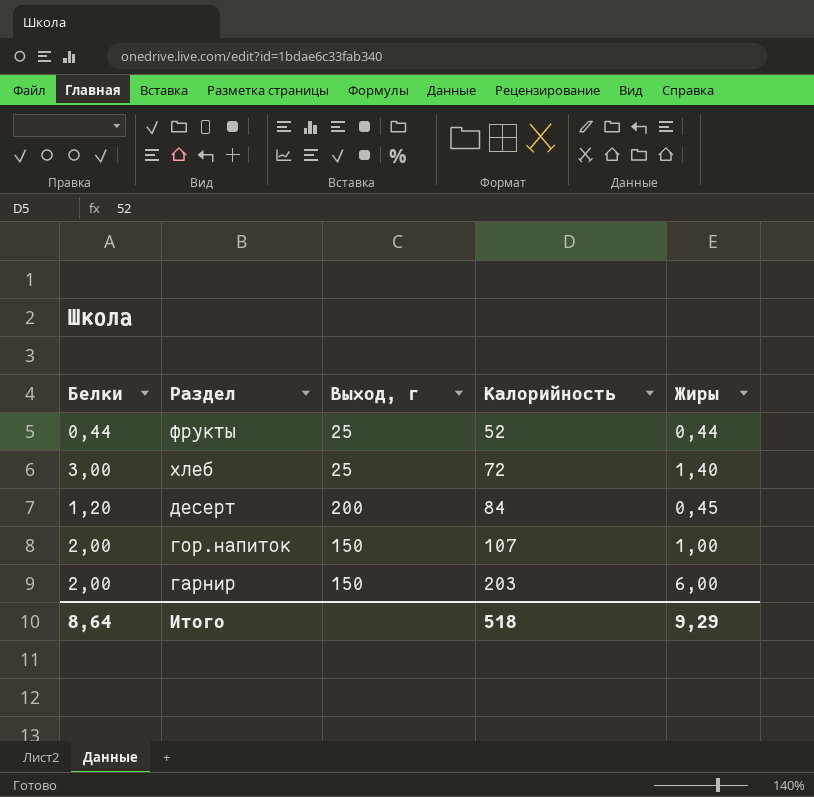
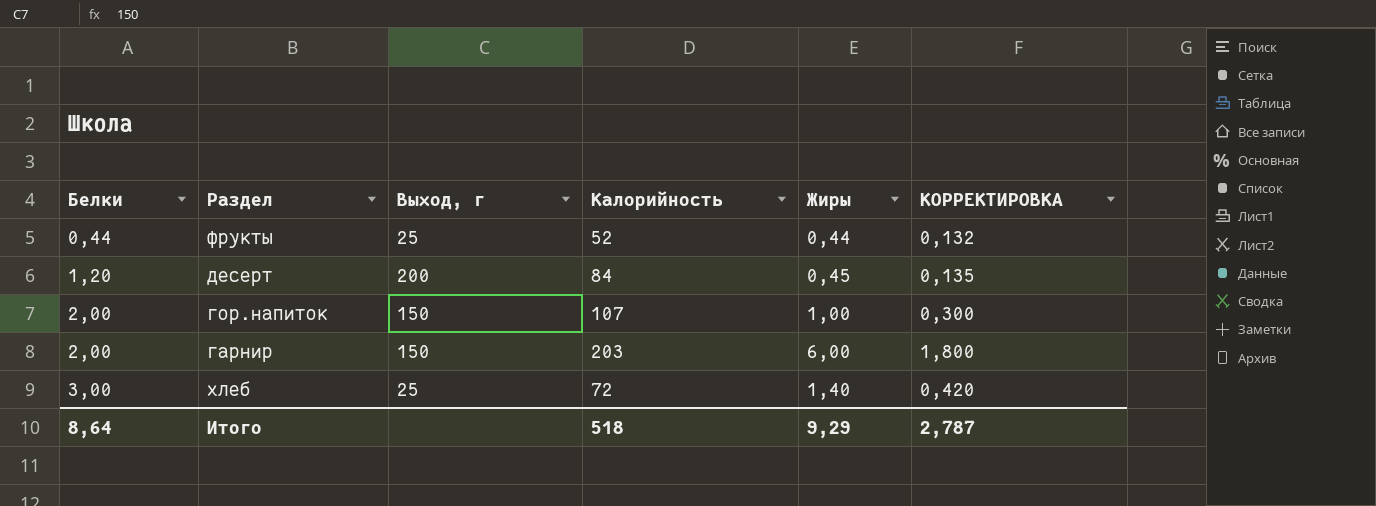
row order: Калорийность ascending -> Белки ascending
column КОРРЕКТИРОВКА | formula: none -> [Жиры] * 0,3

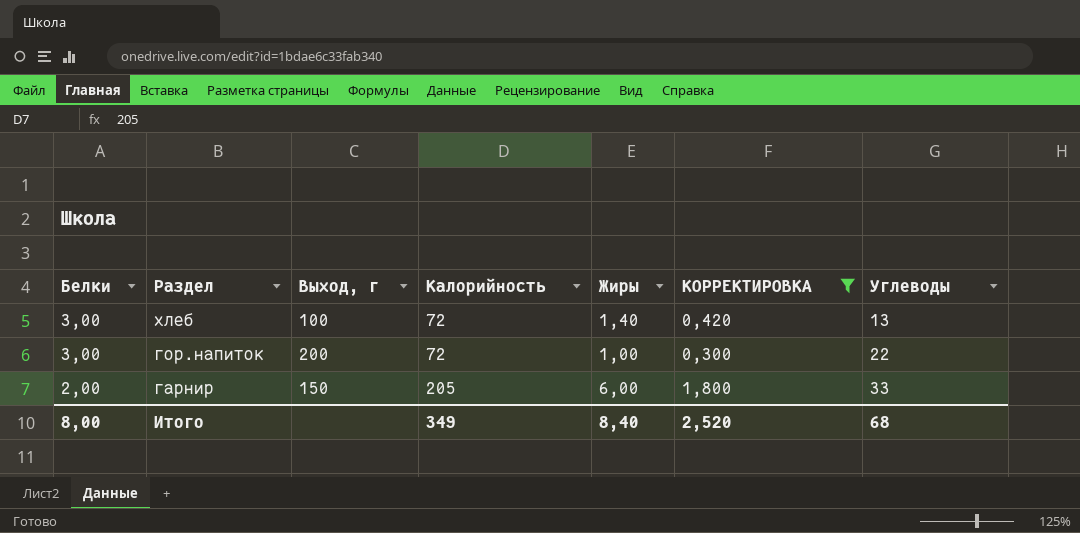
filter: none -> КОРРЕКТИРОВКА >= 0,300
row order: Белки ascending -> Белки descending
column Углеводы | position: none -> 7
хлеб | Выход, г: 25 -> 100
гор.напиток | Белки: 2,00 -> 3,00
гор.напиток | Выход, г: 150 -> 200
гор.напиток | Калорийность: 107 -> 72
гарнир | Калорийность: 203 -> 205
Итого | Белки: 8,64 -> 8,00
Итого | Калорийность: 518 -> 349
Итого | Жиры: 9,29 -> 8,40
Итого | КОРРЕКТИРОВКА: 2,787 -> 2,520

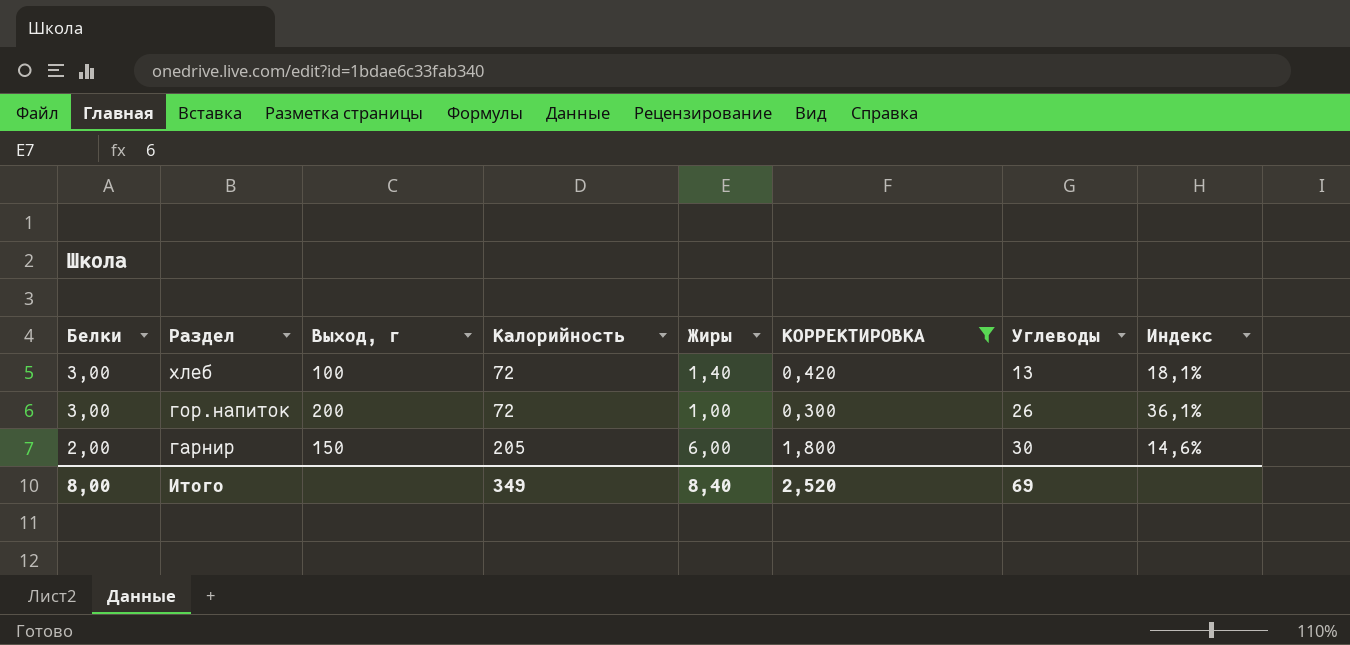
column Индекс | formula: none -> [Углеводы] / [Калорийность]
гор.напиток | Углеводы: 22 -> 26
гарнир | Углеводы: 33 -> 30
Итого | Углеводы: 68 -> 69

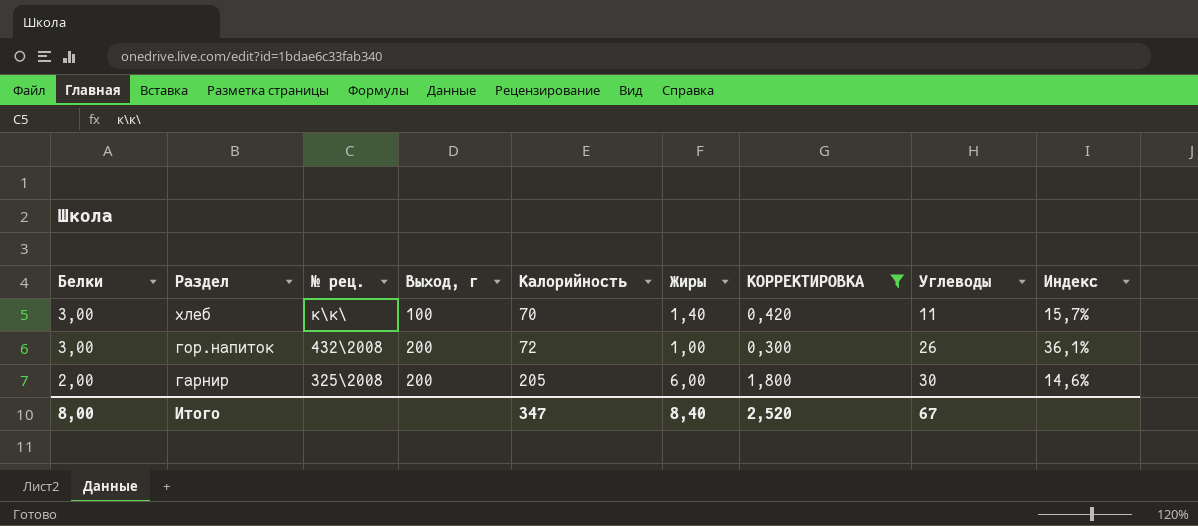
column № рец. | position: none -> 3
хлеб | Калорийность: 72 -> 70
хлеб | Углеводы: 13 -> 11
хлеб | Индекс: 18,1% -> 15,7%
гарнир | Выход, г: 150 -> 200
Итого | Калорийность: 349 -> 347
Итого | Углеводы: 69 -> 67

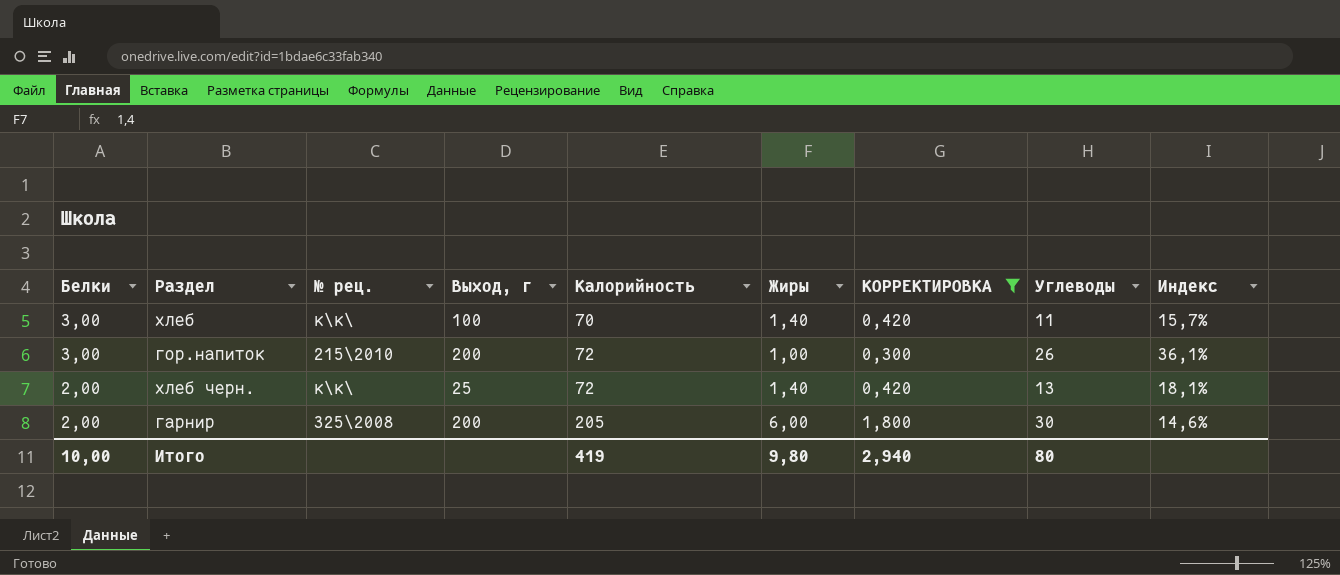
гор.напиток | № рец.: 432\2008 -> 215\2010
row хлеб черн.: none -> 2,00 | к\к\ | 25 | 72 | 1,40 | 0,420 | 13 | 18,1%
Итого | Белки: 8,00 -> 10,00
Итого | Калорийность: 347 -> 419
Итого | Жиры: 8,40 -> 9,80
Итого | КОРРЕКТИРОВКА: 2,520 -> 2,940
Итого | Углеводы: 67 -> 80

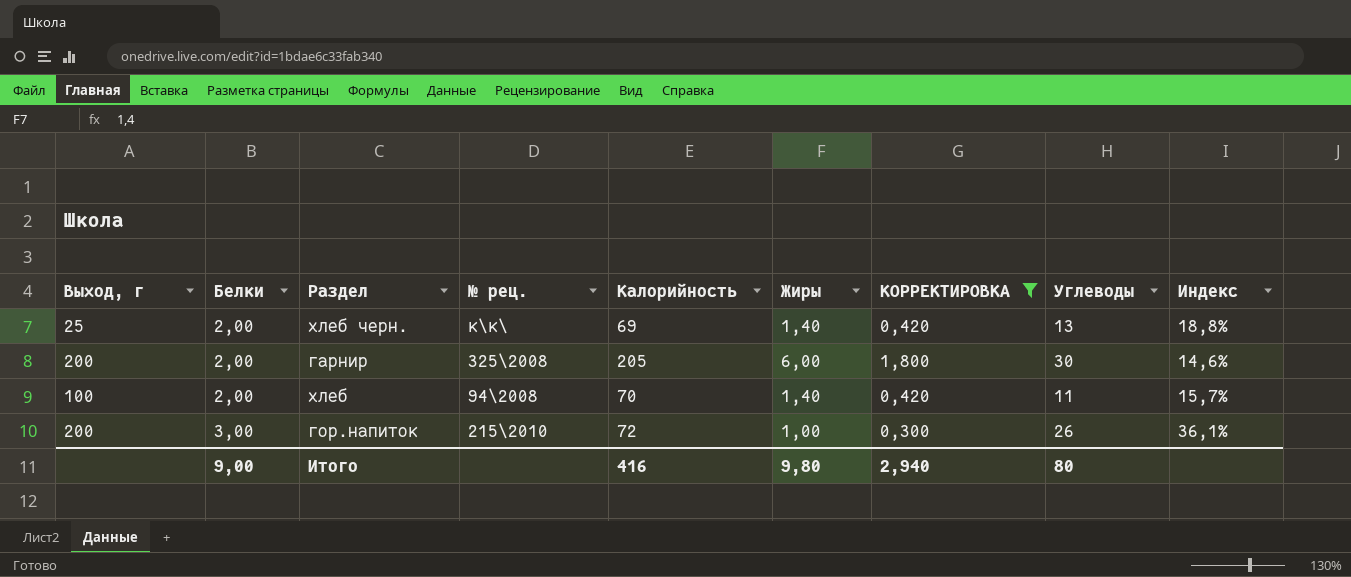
row order: Белки descending -> Белки ascending
column Выход, г | position: 4 -> 1
хлеб черн. | Калорийность: 72 -> 69
хлеб черн. | Индекс: 18,1% -> 18,8%
хлеб | Белки: 3,00 -> 2,00
хлеб | № рец.: к\к\ -> 94\2008
Итого | Белки: 10,00 -> 9,00
Итого | Калорийность: 419 -> 416

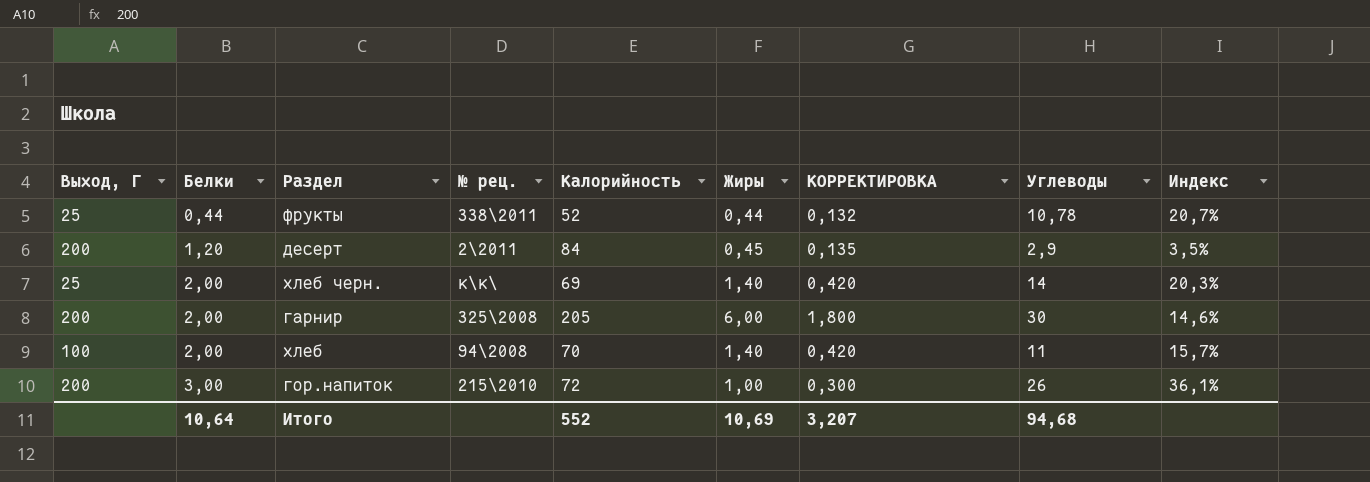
filter: КОРРЕКТИРОВКА >= 0,300 -> none
column name: Выход, г -> Выход, Г
хлеб черн. | Углеводы: 13 -> 14
хлеб черн. | Индекс: 18,8% -> 20,3%
Итого | Белки: 9,00 -> 10,64
Итого | Калорийность: 416 -> 552
Итого | Жиры: 9,80 -> 10,69
Итого | КОРРЕКТИРОВКА: 2,940 -> 3,207
Итого | Углеводы: 80 -> 94,68

